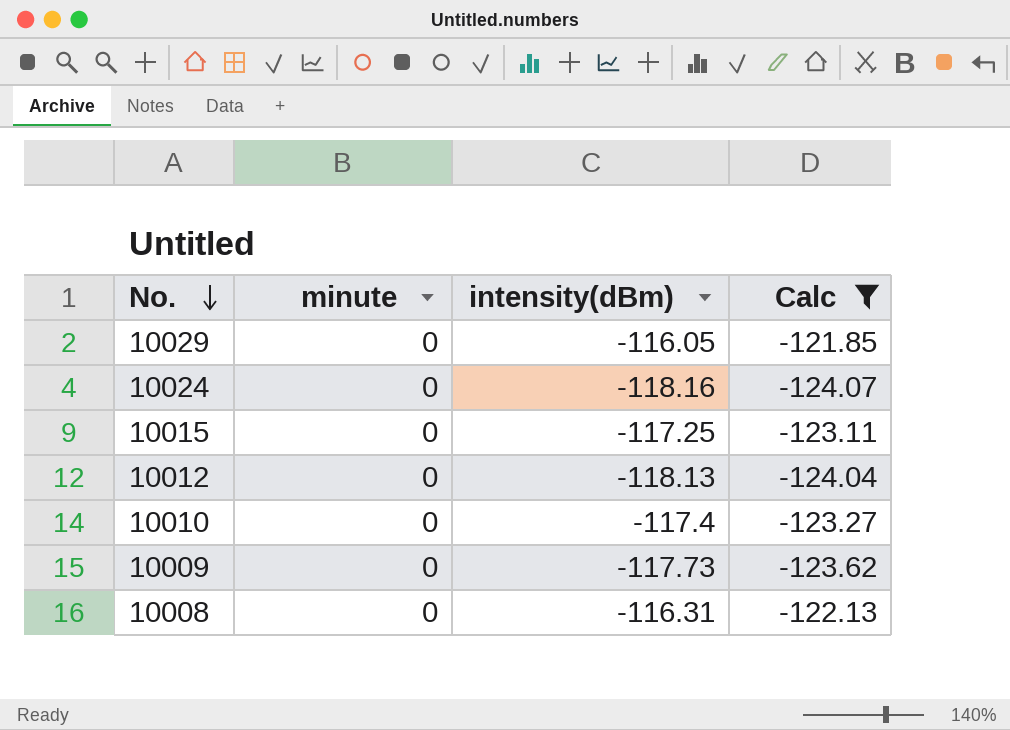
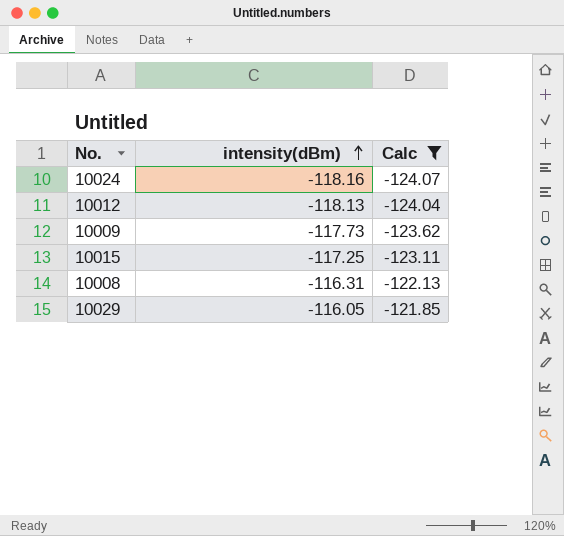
row order: No. descending -> intensity(dBm) ascending
column minute | position: 2 -> none
row 10010: 0 | -117.4 | -123.27 -> none

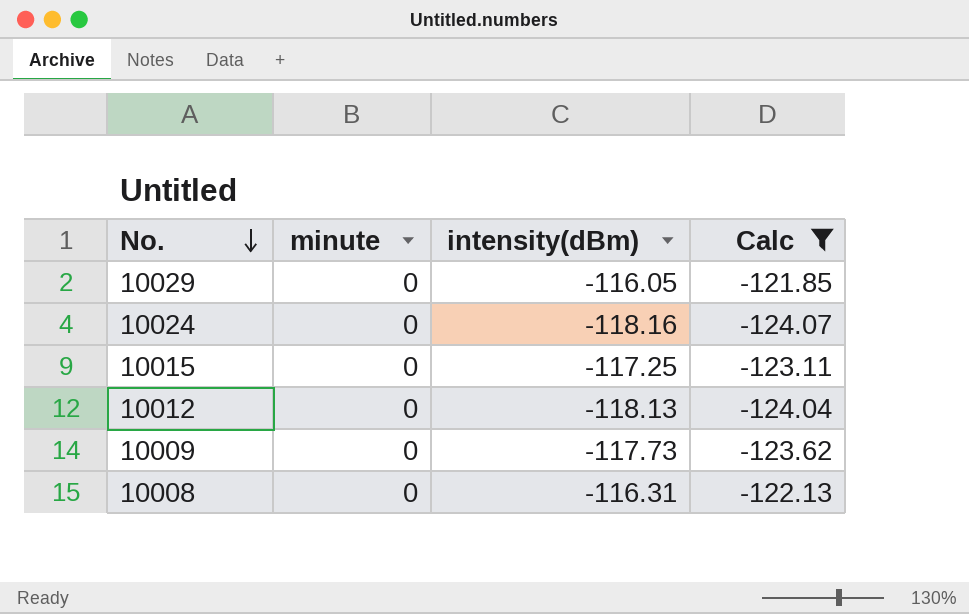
row order: intensity(dBm) ascending -> No. descending
column minute | position: none -> 2

